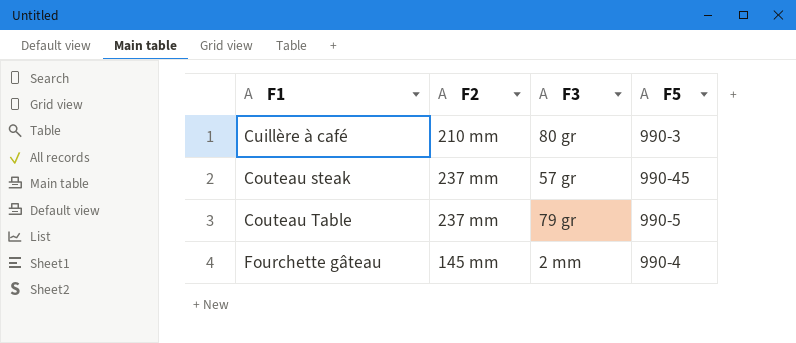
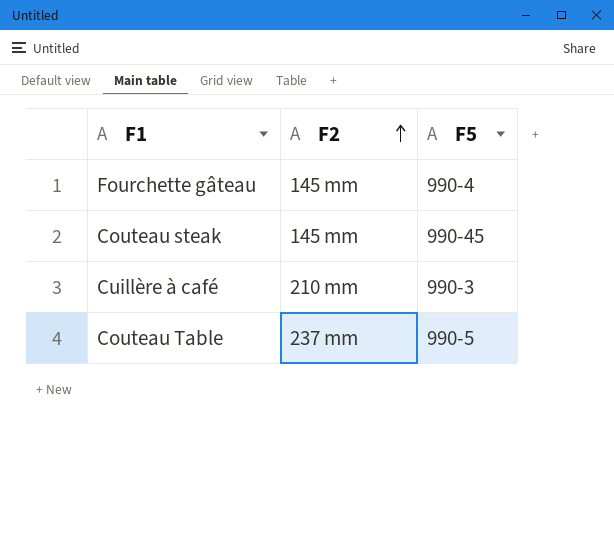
row order: none -> F2 ascending
column F3 | position: 3 -> none
Couteau steak | F2: 237 mm -> 145 mm

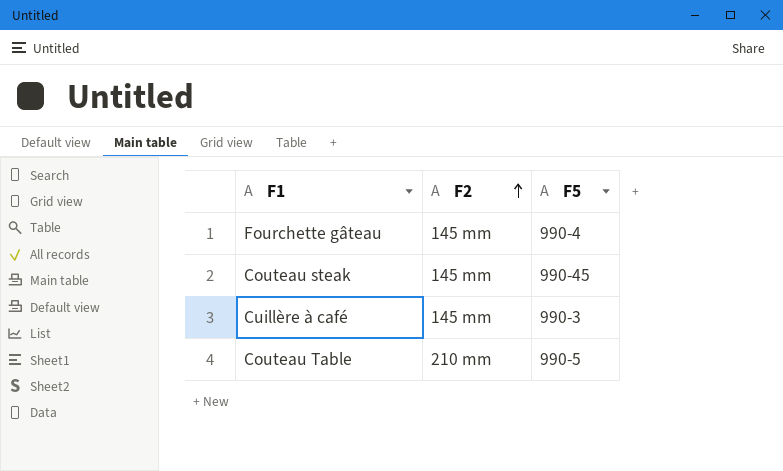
Cuillère à café | F2: 210 mm -> 145 mm
Couteau Table | F2: 237 mm -> 210 mm

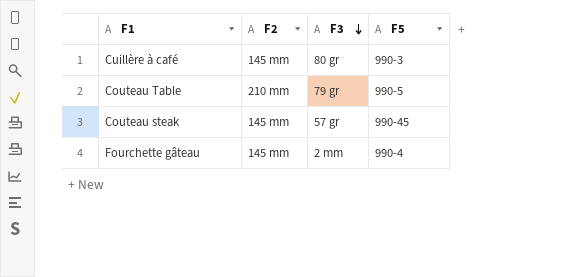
row order: F2 ascending -> F3 descending
column F3 | position: none -> 3

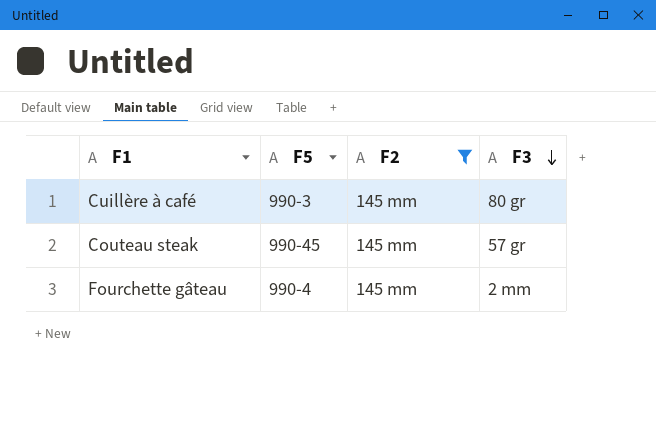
filter: none -> F2 = 145 mm
column F5 | position: 4 -> 2

